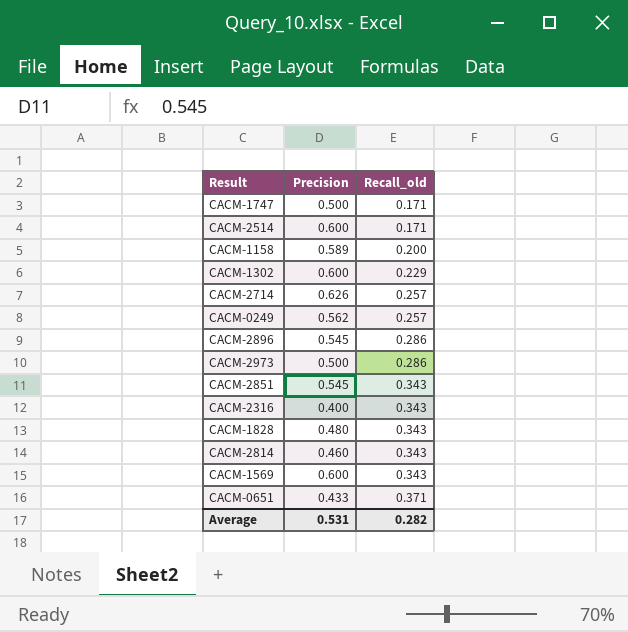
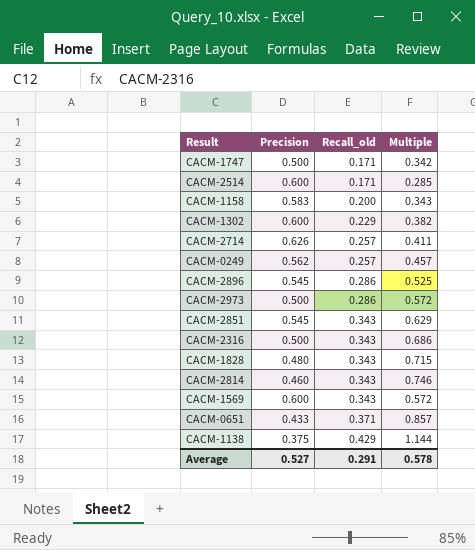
column Multiple | formula: none -> [Recall_old] / [Precision]
CACM-1158 | Precision: 0.589 -> 0.583
CACM-2316 | Precision: 0.400 -> 0.500
row CACM-1138: none -> 0.375 | 0.429 | 1.144
Average | Precision: 0.531 -> 0.527
Average | Recall_old: 0.282 -> 0.291

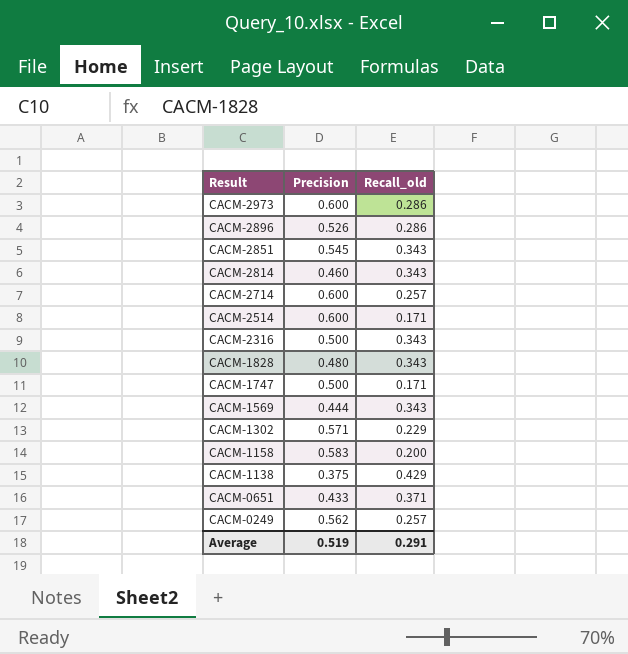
row order: Recall_old ascending -> Result descending
column Multiple | formula: [Recall_old] / [Precision] -> none
CACM-2973 | Precision: 0.500 -> 0.600
CACM-2896 | Precision: 0.545 -> 0.526
CACM-2714 | Precision: 0.626 -> 0.600
CACM-1569 | Precision: 0.600 -> 0.444
CACM-1302 | Precision: 0.600 -> 0.571
Average | Precision: 0.527 -> 0.519

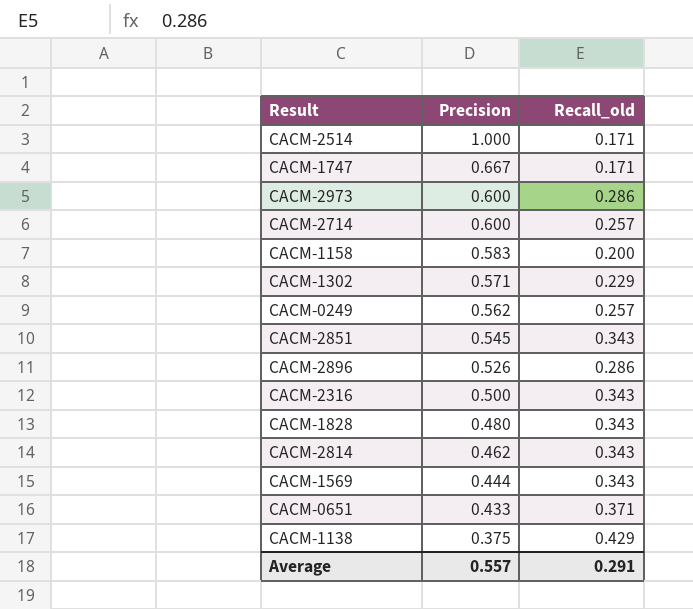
row order: Result descending -> Precision descending
CACM-2514 | Precision: 0.600 -> 1.000
CACM-1747 | Precision: 0.500 -> 0.667
CACM-2814 | Precision: 0.460 -> 0.462
Average | Precision: 0.519 -> 0.557

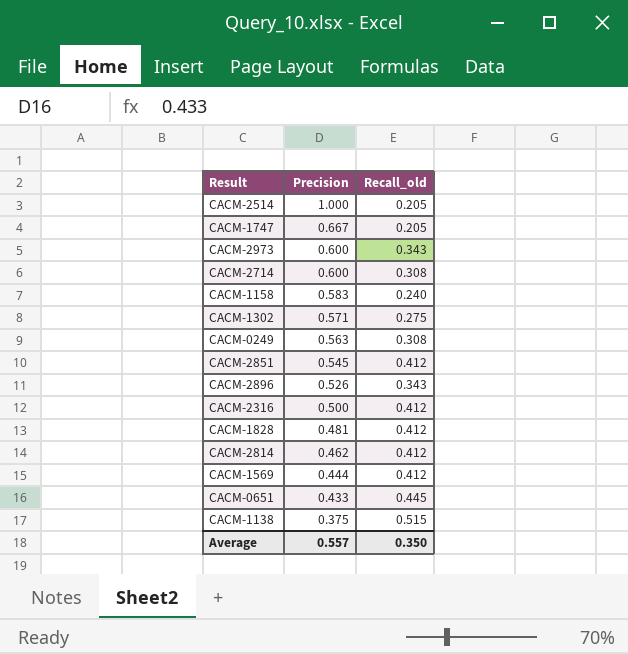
CACM-2514 | Recall_old: 0.171 -> 0.205
CACM-1747 | Recall_old: 0.171 -> 0.205
CACM-2973 | Recall_old: 0.286 -> 0.343
CACM-2714 | Recall_old: 0.257 -> 0.308
CACM-1158 | Recall_old: 0.200 -> 0.240
CACM-1302 | Recall_old: 0.229 -> 0.275
CACM-0249 | Precision: 0.562 -> 0.563
CACM-0249 | Recall_old: 0.257 -> 0.308
CACM-2851 | Recall_old: 0.343 -> 0.412
CACM-2896 | Recall_old: 0.286 -> 0.343
CACM-2316 | Recall_old: 0.343 -> 0.412
CACM-1828 | Precision: 0.480 -> 0.481
CACM-1828 | Recall_old: 0.343 -> 0.412
CACM-2814 | Recall_old: 0.343 -> 0.412
CACM-1569 | Recall_old: 0.343 -> 0.412
CACM-0651 | Recall_old: 0.371 -> 0.445
CACM-1138 | Recall_old: 0.429 -> 0.515
Average | Recall_old: 0.291 -> 0.350

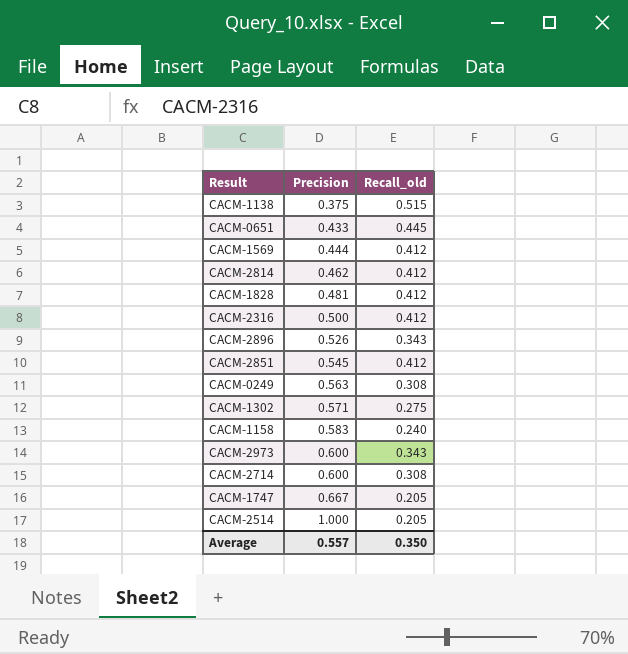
row order: Precision descending -> Precision ascending

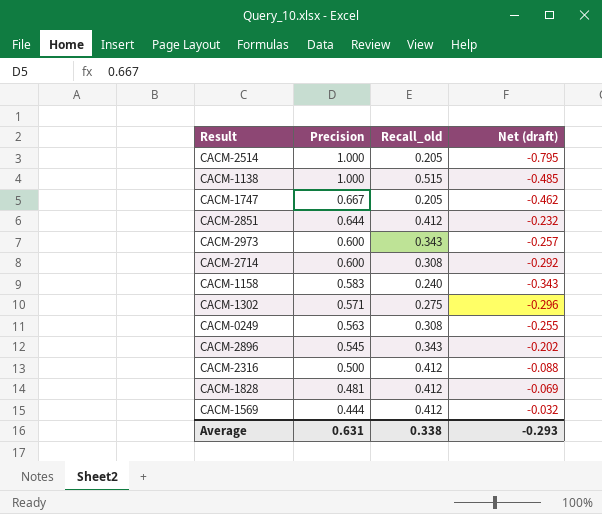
row order: Precision ascending -> Precision descending
column Net (draft) | formula: none -> [Recall_old] - [Precision]
row CACM-0651: 0.433 | 0.445 -> none
row CACM-2814: 0.462 | 0.412 -> none
CACM-1138 | Precision: 0.375 -> 1.000
CACM-2851 | Precision: 0.545 -> 0.644
CACM-2896 | Precision: 0.526 -> 0.545
Average | Precision: 0.557 -> 0.631
Average | Recall_old: 0.350 -> 0.338

